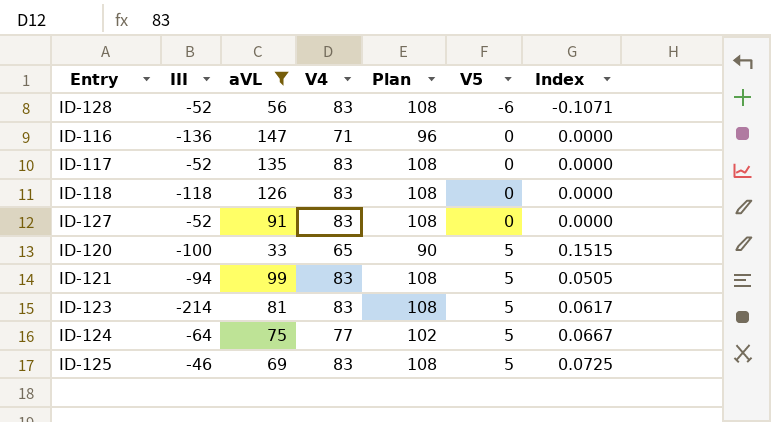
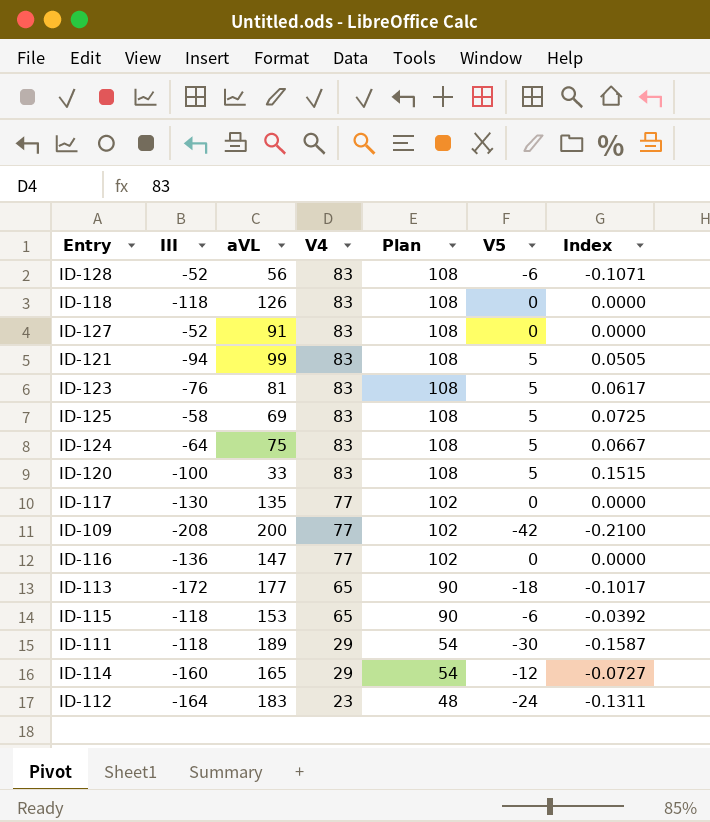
filter: aVL <= 147 -> none
row order: V5 ascending -> V4 descending
ID-123 | III: -214 -> -76
ID-125 | III: -46 -> -58
ID-124 | V4: 77 -> 83
ID-124 | Plan: 102 -> 108
ID-120 | V4: 65 -> 83
ID-120 | Plan: 90 -> 108
ID-117 | III: -52 -> -130
ID-117 | V4: 83 -> 77
ID-117 | Plan: 108 -> 102
ID-116 | V4: 71 -> 77
ID-116 | Plan: 96 -> 102

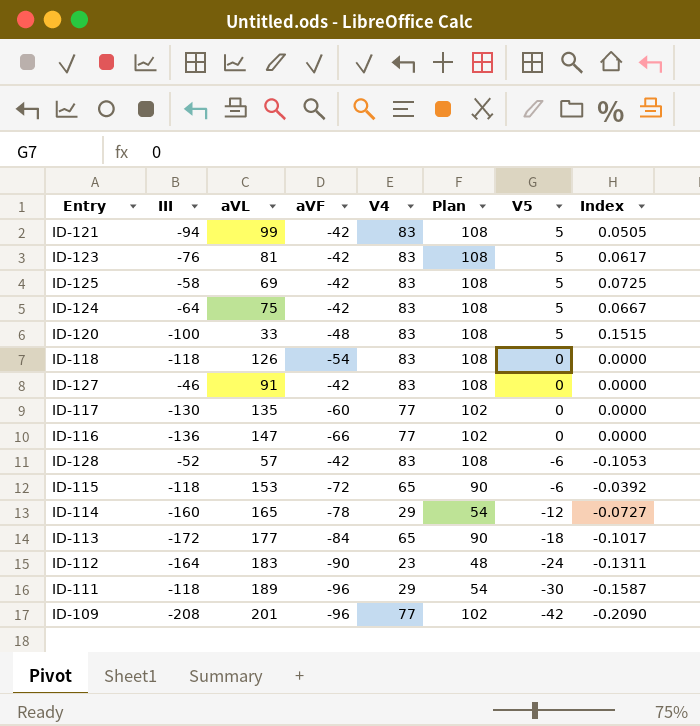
row order: V4 descending -> V5 descending
column aVF | position: none -> 4
ID-127 | III: -52 -> -46
ID-128 | aVL: 56 -> 57
ID-128 | Index: -0.1071 -> -0.1053
ID-109 | aVL: 200 -> 201
ID-109 | Index: -0.2100 -> -0.2090

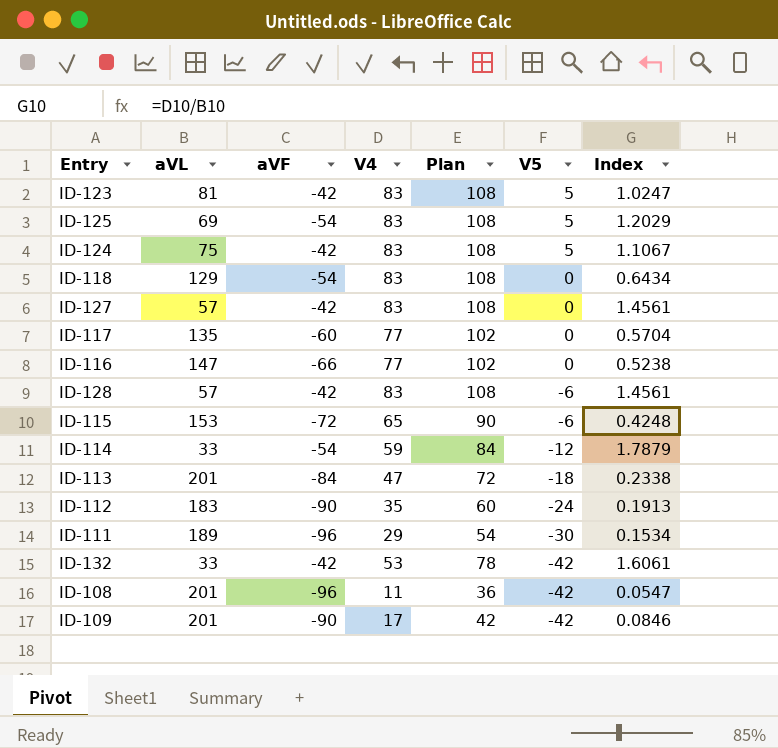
column III | position: 2 -> none
column Index | formula: [V5] / [aVL] -> [V4] / [aVL]
row ID-121: -94 | 99 | -42 | 83 | 108 | 5 | 0.0505 -> none
row ID-120: -100 | 33 | -48 | 83 | 108 | 5 | 0.1515 -> none
ID-125 | aVF: -42 -> -54
ID-118 | aVL: 126 -> 129
ID-127 | aVL: 91 -> 57
ID-114 | aVL: 165 -> 33
ID-114 | aVF: -78 -> -54
ID-114 | V4: 29 -> 59
ID-114 | Plan: 54 -> 84
ID-113 | aVL: 177 -> 201
ID-113 | V4: 65 -> 47
ID-113 | Plan: 90 -> 72
ID-112 | V4: 23 -> 35
ID-112 | Plan: 48 -> 60
row ID-132: none -> 33 | -42 | 53 | 78 | -42 | 1.6061
row ID-108: none -> 201 | -96 | 11 | 36 | -42 | 0.0547
ID-109 | aVF: -96 -> -90
ID-109 | V4: 77 -> 17
ID-109 | Plan: 102 -> 42

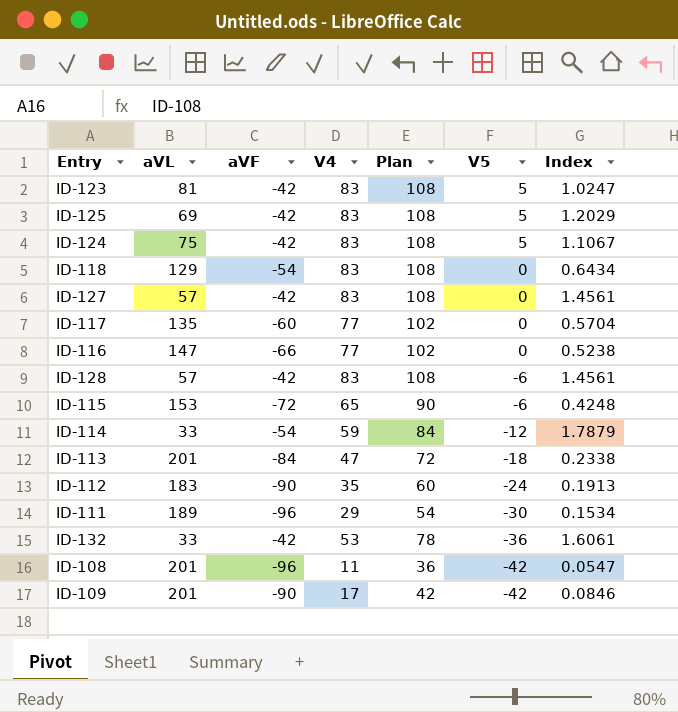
ID-125 | aVF: -54 -> -42
ID-132 | V5: -42 -> -36

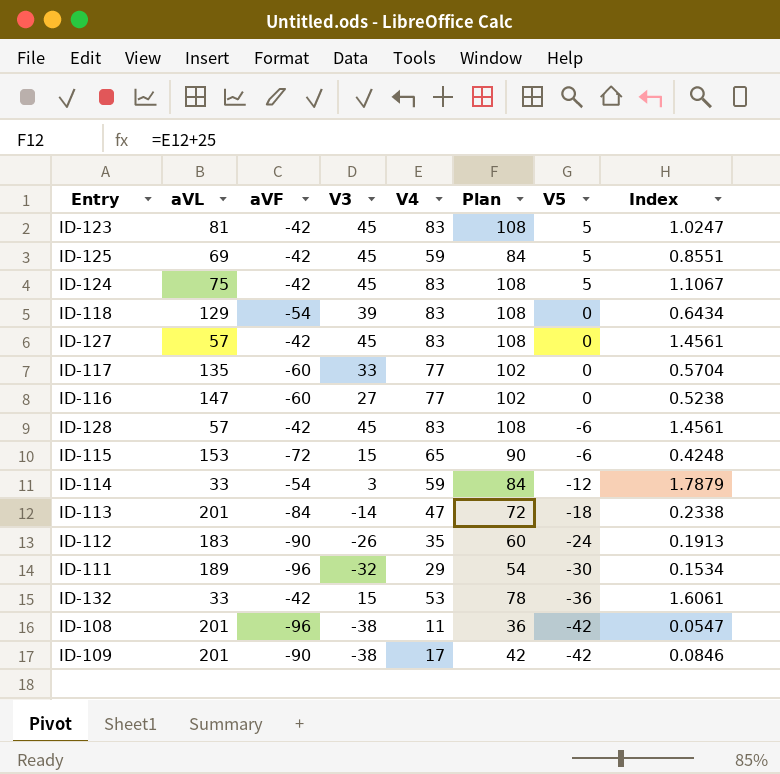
column V3 | position: none -> 4
ID-125 | V4: 83 -> 59
ID-125 | Plan: 108 -> 84
ID-125 | Index: 1.2029 -> 0.8551
ID-116 | aVF: -66 -> -60

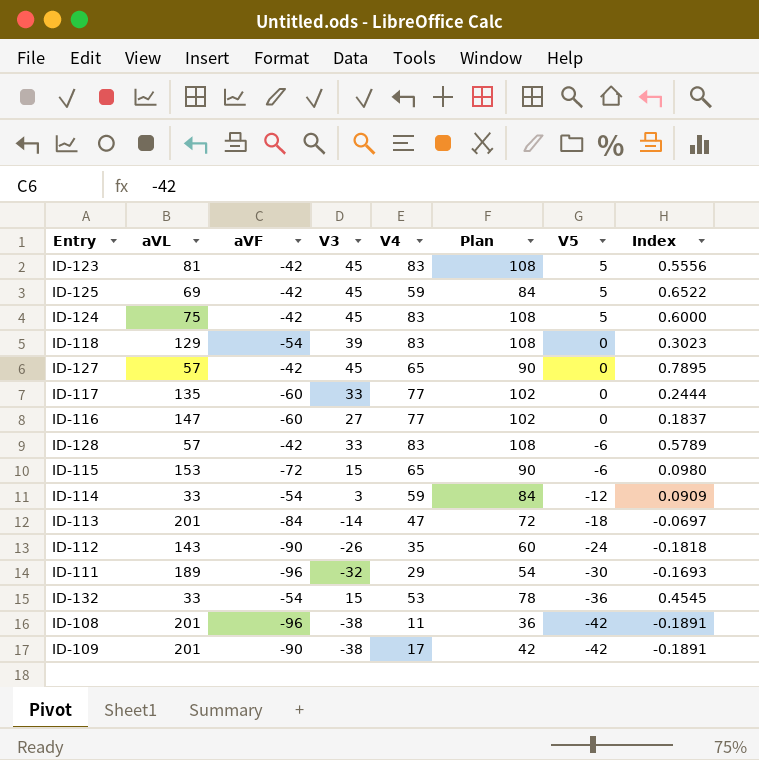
column Index | formula: [V4] / [aVL] -> [V3] / [aVL]
ID-127 | V4: 83 -> 65
ID-127 | Plan: 108 -> 90
ID-128 | V3: 45 -> 33
ID-112 | aVL: 183 -> 143
ID-132 | aVF: -42 -> -54

